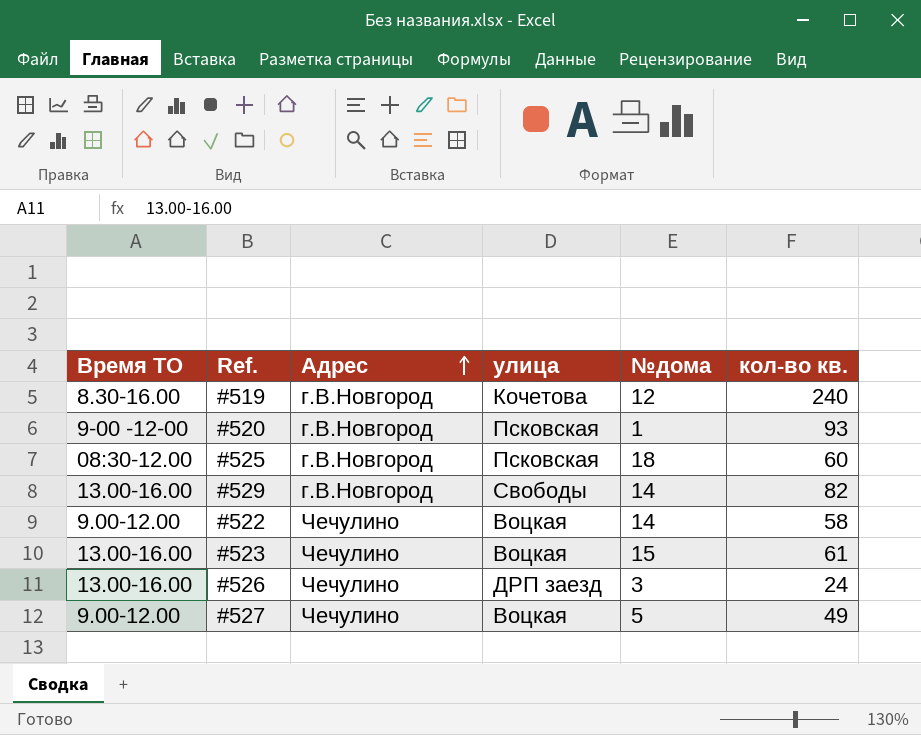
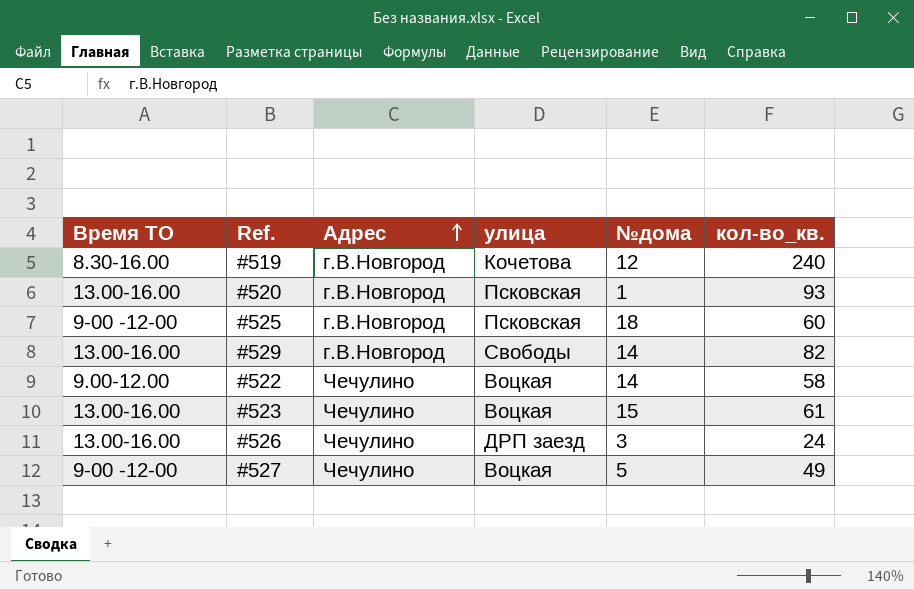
column name: кол-во кв. -> кол-во_кв.
#520 | Время ТО: 9-00 -12-00 -> 13.00-16.00
#525 | Время ТО: 08:30-12.00 -> 9-00 -12-00
#527 | Время ТО: 9.00-12.00 -> 9-00 -12-00

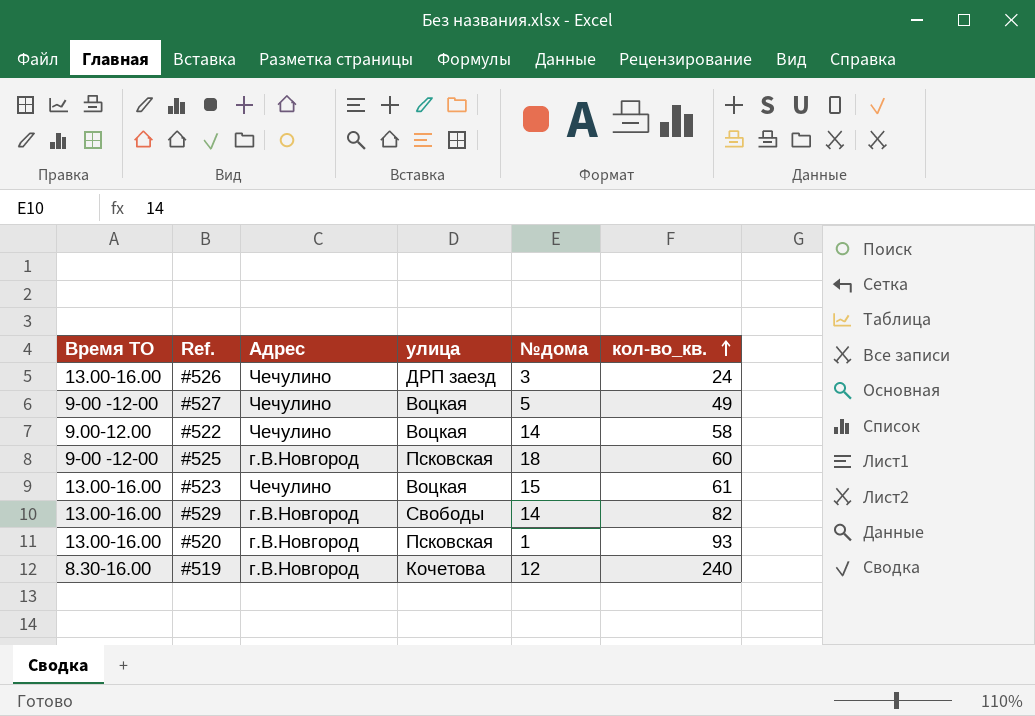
row order: Адрес ascending -> кол-во_кв. ascending

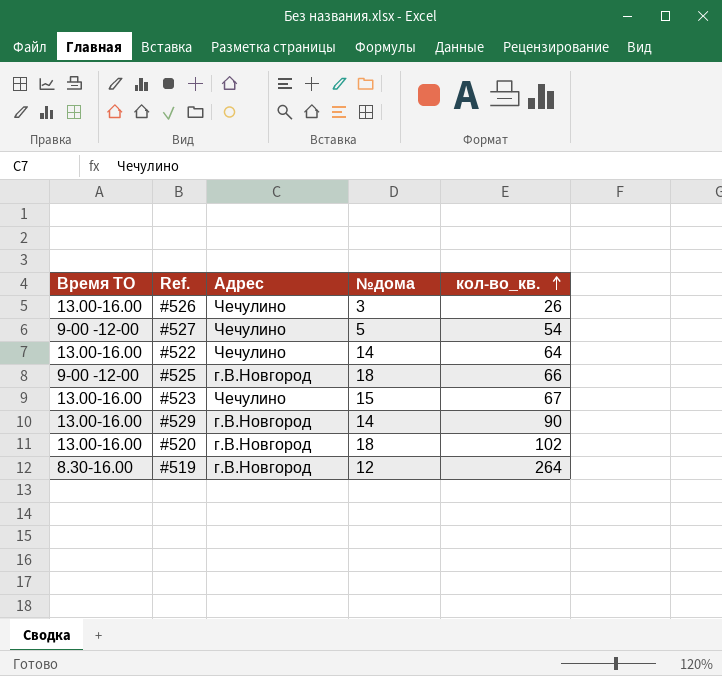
column улица | position: 4 -> none
#526 | кол-во_кв.: 24 -> 26
#527 | кол-во_кв.: 49 -> 54
#522 | Время ТО: 9.00-12.00 -> 13.00-16.00
#522 | кол-во_кв.: 58 -> 64
#525 | кол-во_кв.: 60 -> 66
#523 | кол-во_кв.: 61 -> 67
#529 | кол-во_кв.: 82 -> 90
#520 | №дома: 1 -> 18
#520 | кол-во_кв.: 93 -> 102
#519 | кол-во_кв.: 240 -> 264

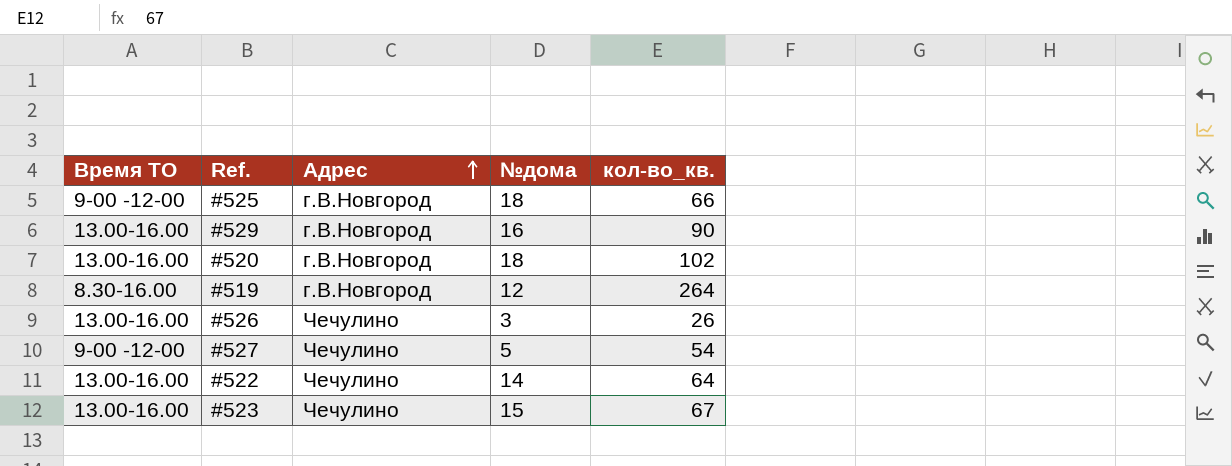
row order: кол-во_кв. ascending -> Адрес ascending
#529 | №дома: 14 -> 16

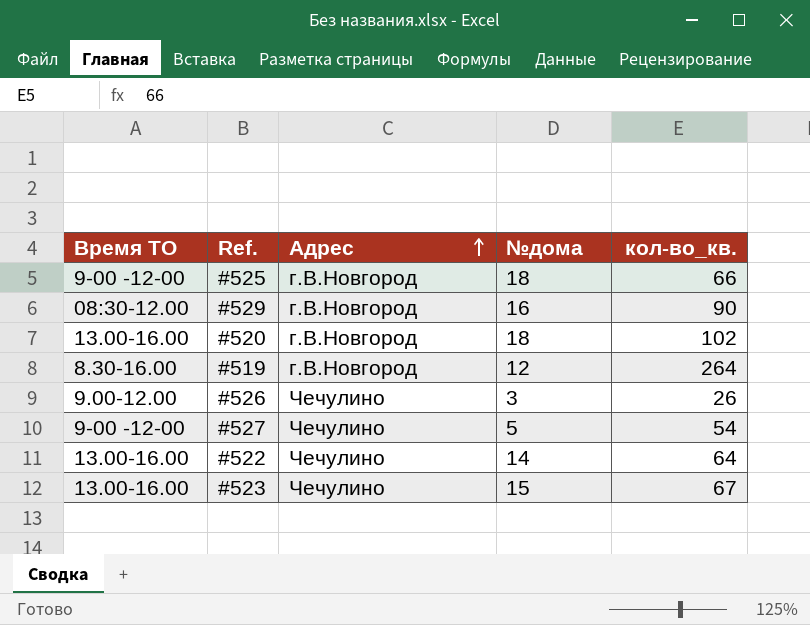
#529 | Время ТО: 13.00-16.00 -> 08:30-12.00
#526 | Время ТО: 13.00-16.00 -> 9.00-12.00

